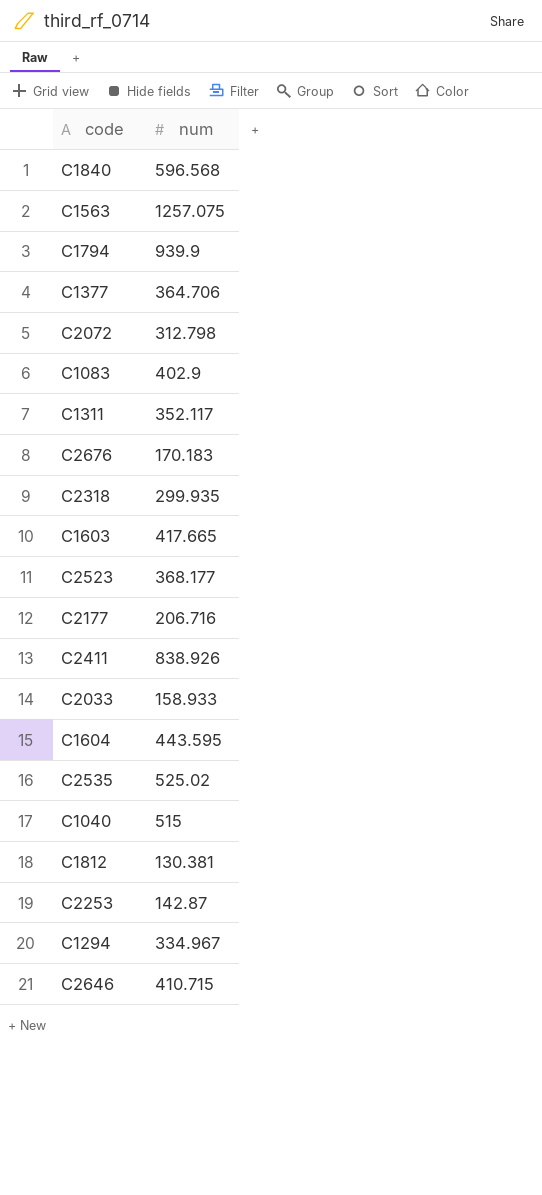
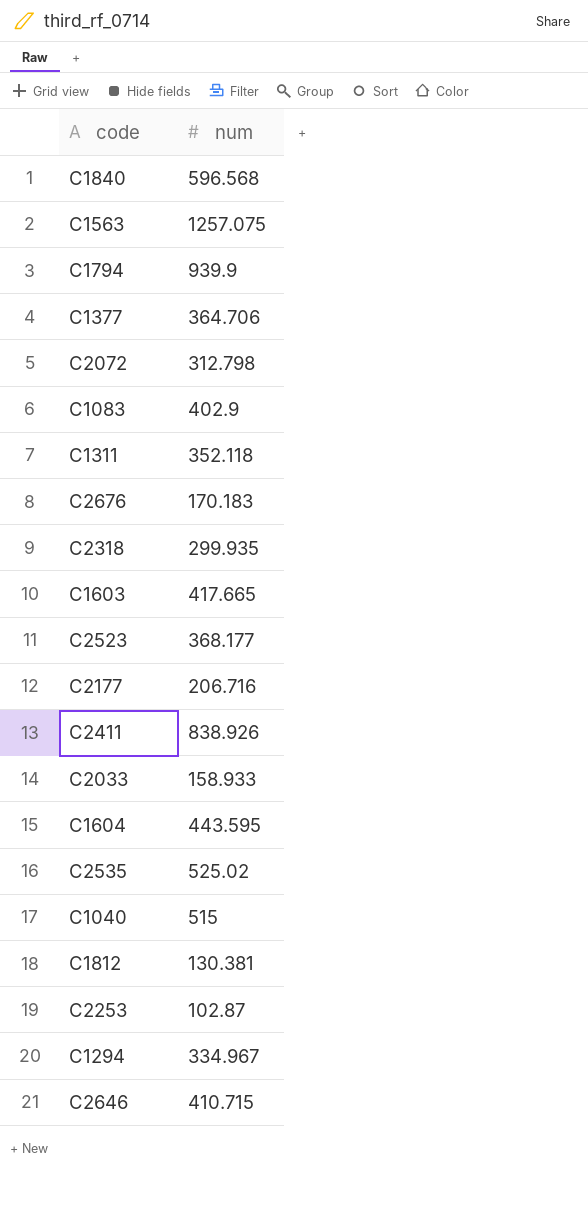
C1311 | num: 352.117 -> 352.118
C2253 | num: 142.87 -> 102.87

